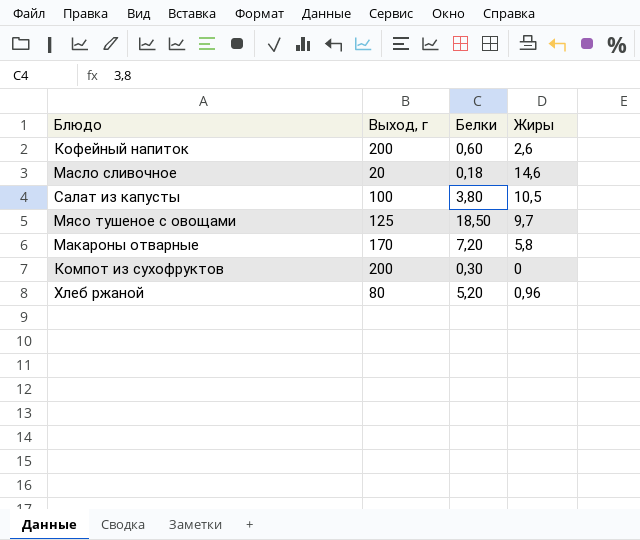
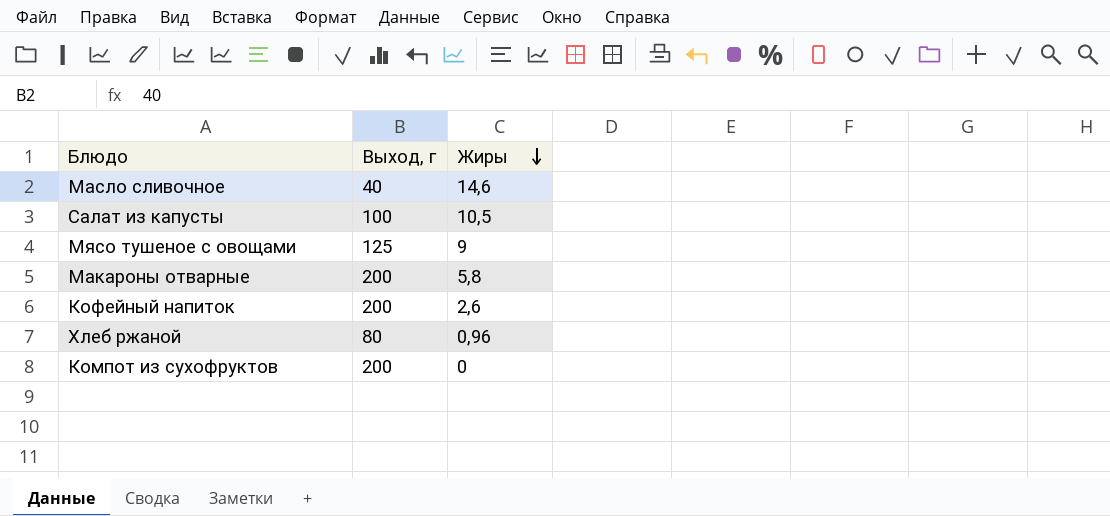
row order: none -> Жиры descending
column Белки | position: 3 -> none
Масло сливочное | Выход, г: 20 -> 40
Мясо тушеное с овощами | Жиры: 9,7 -> 9
Макароны отварные | Выход, г: 170 -> 200

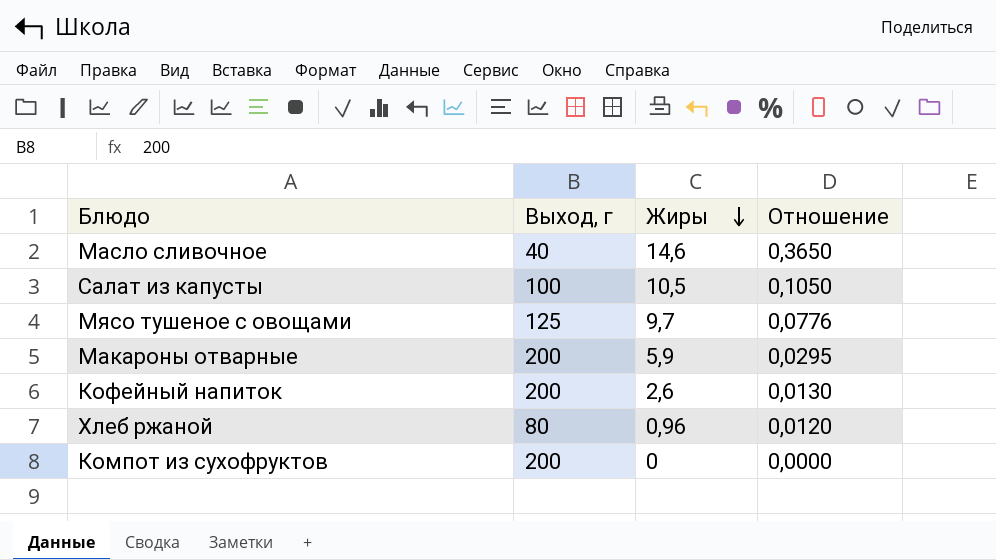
column Отношение | formula: none -> [Жиры] / [Выход, г]
Мясо тушеное с овощами | Жиры: 9 -> 9,7
Макароны отварные | Жиры: 5,8 -> 5,9

